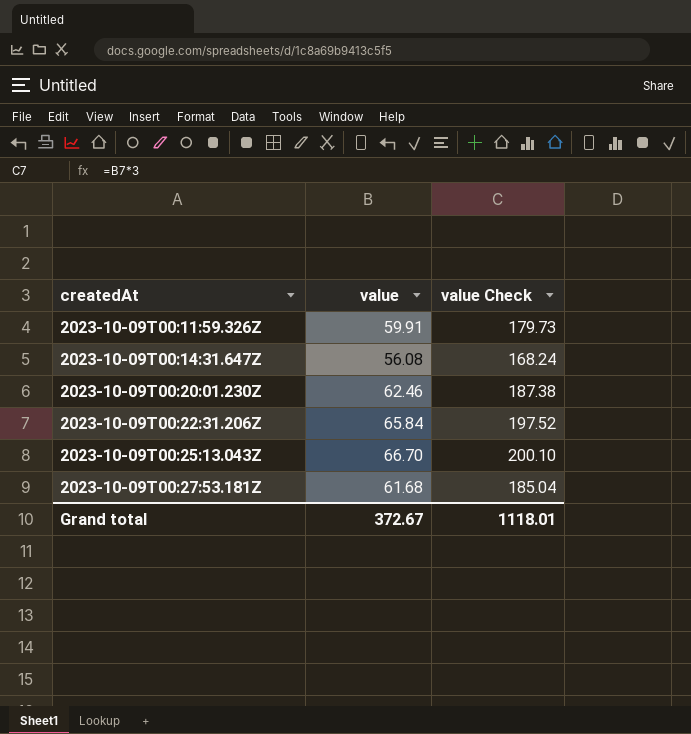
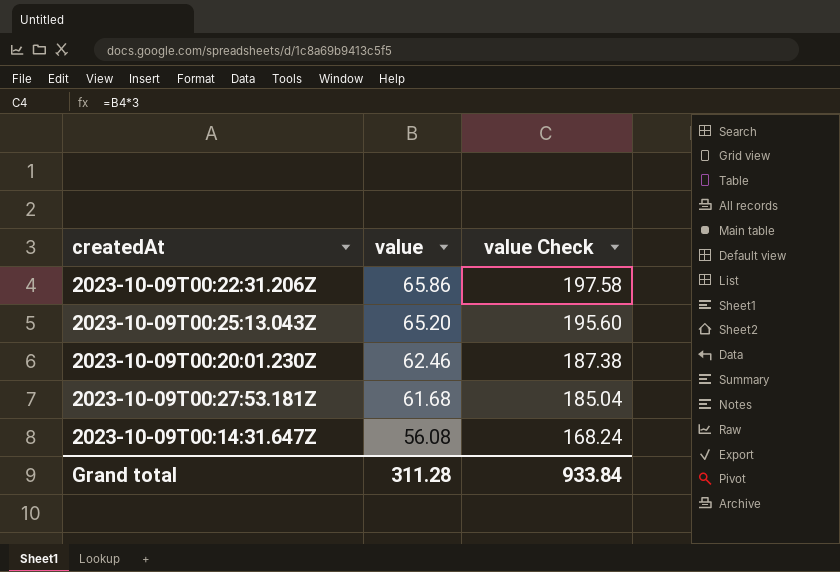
row order: createdAt ascending -> value descending
row 2023-10-09T00:11:59.326Z: 59.91 | 179.73 -> none
2023-10-09T00:22:31.206Z | value: 65.84 -> 65.86
2023-10-09T00:22:31.206Z | value Check: 197.52 -> 197.58
2023-10-09T00:25:13.043Z | value: 66.70 -> 65.20
2023-10-09T00:25:13.043Z | value Check: 200.10 -> 195.60
Grand total | value: 372.67 -> 311.28
Grand total | value Check: 1118.01 -> 933.84

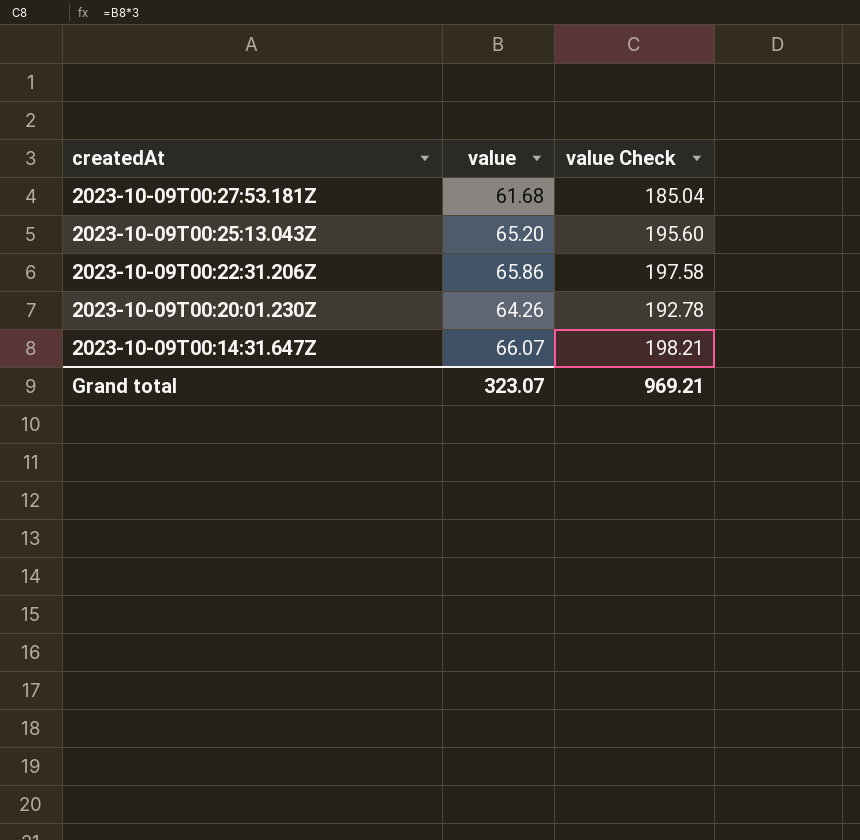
row order: value descending -> createdAt descending
2023-10-09T00:20:01.230Z | value: 62.46 -> 64.26
2023-10-09T00:20:01.230Z | value Check: 187.38 -> 192.78
2023-10-09T00:14:31.647Z | value: 56.08 -> 66.07
2023-10-09T00:14:31.647Z | value Check: 168.24 -> 198.21
Grand total | value: 311.28 -> 323.07
Grand total | value Check: 933.84 -> 969.21

